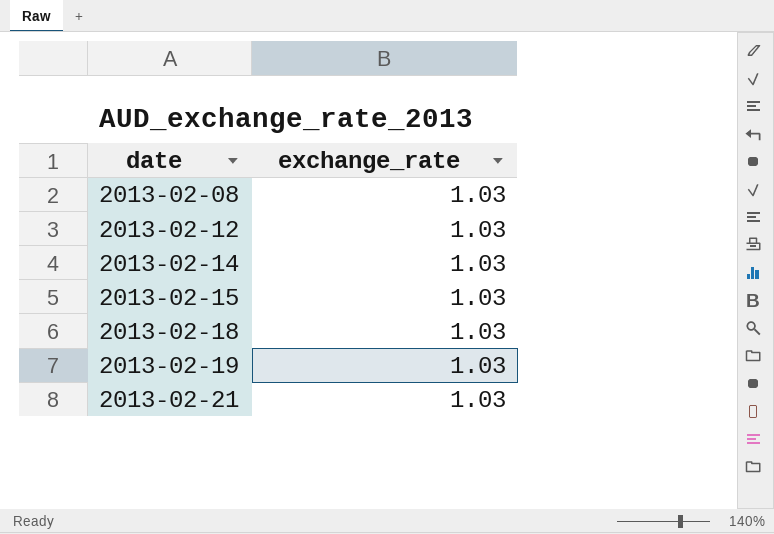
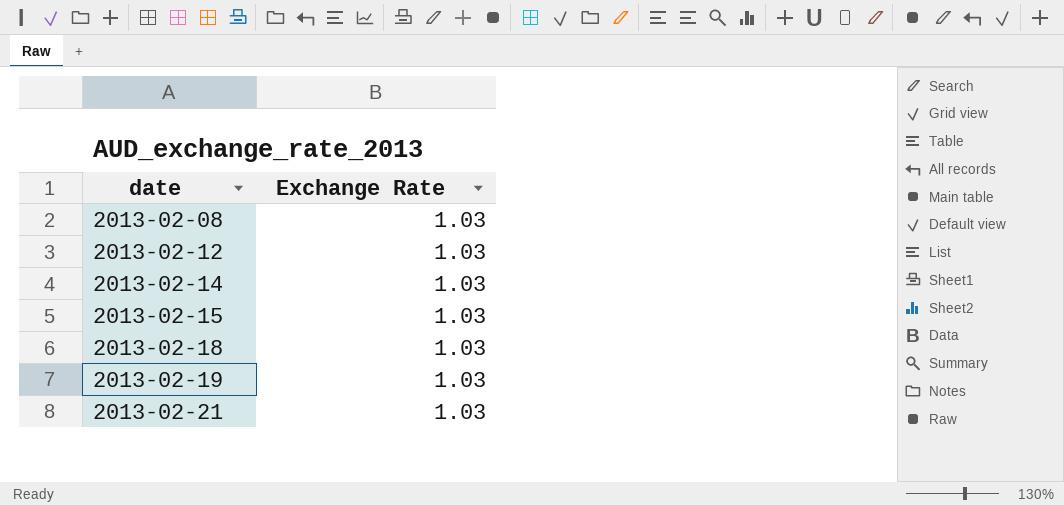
column name: exchange_rate -> Exchange Rate

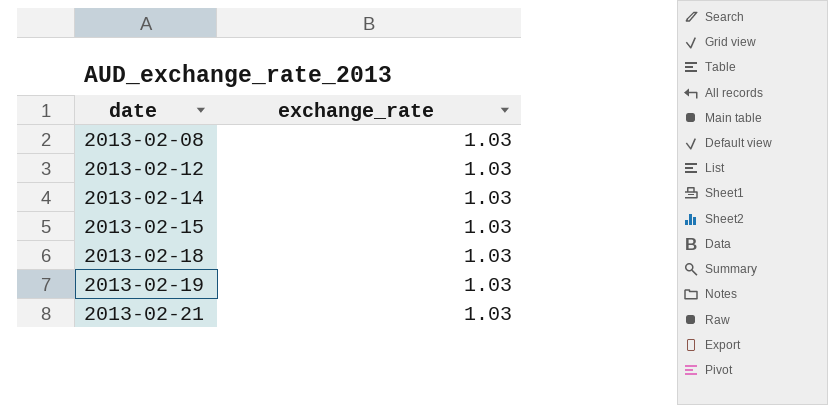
column name: Exchange Rate -> exchange_rate

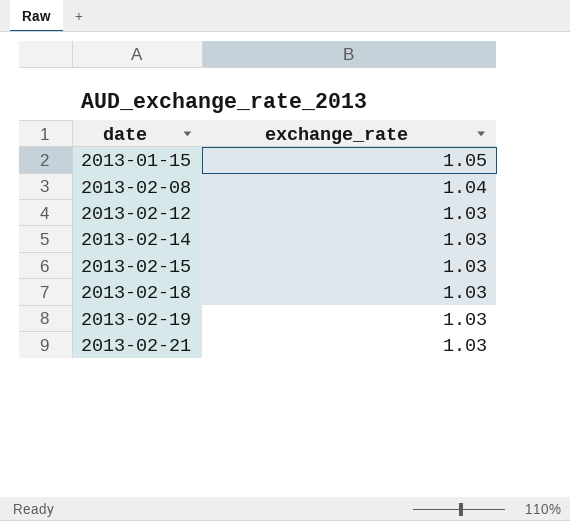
row 2013-01-15: none -> 1.05
2013-02-08 | exchange_rate: 1.03 -> 1.04

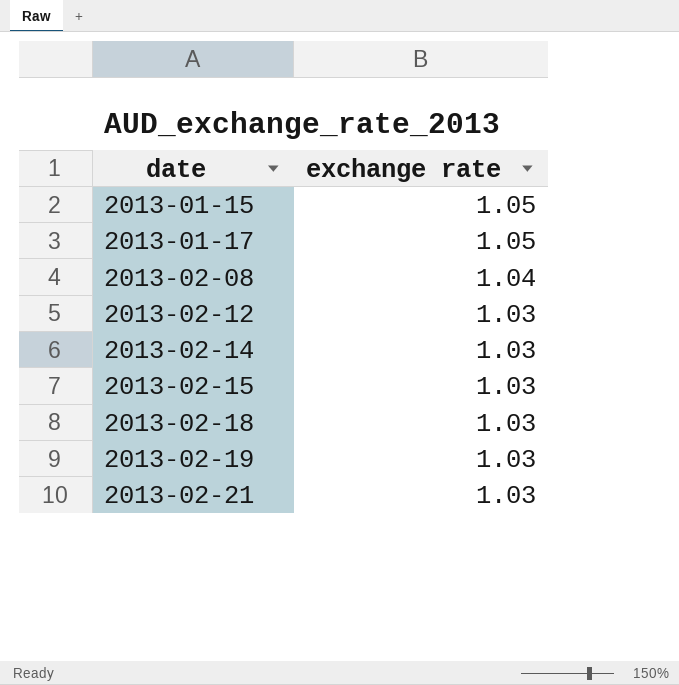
column name: exchange_rate -> exchange rate
row 2013-01-17: none -> 1.05

